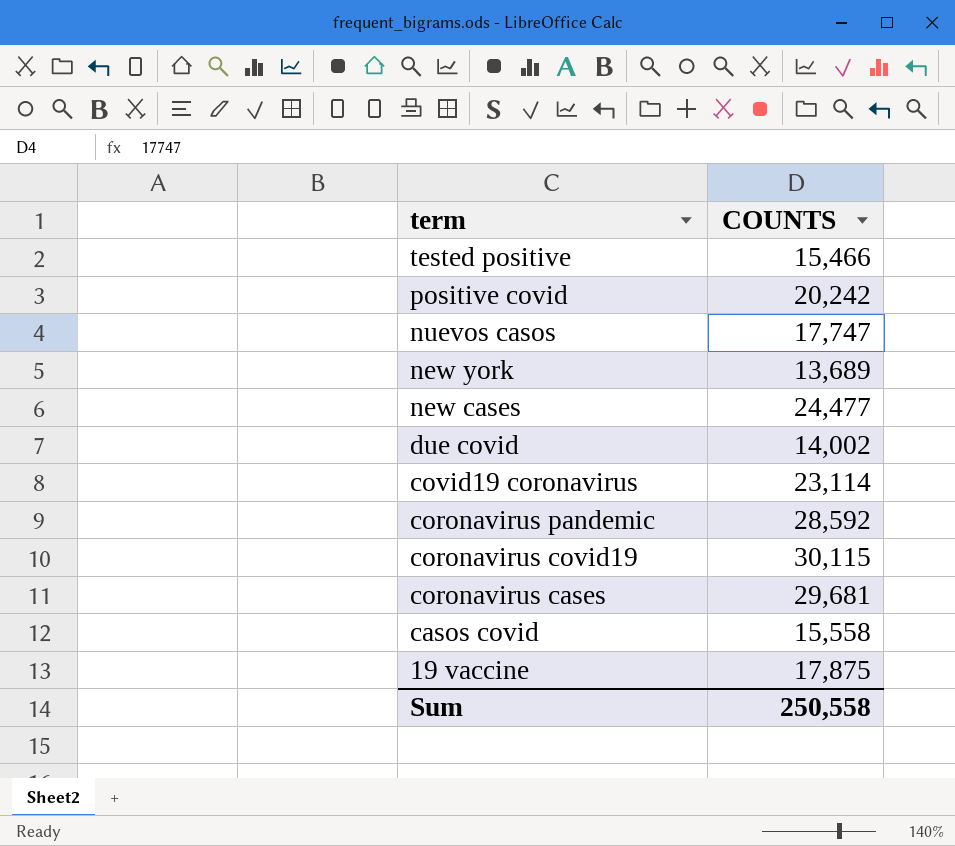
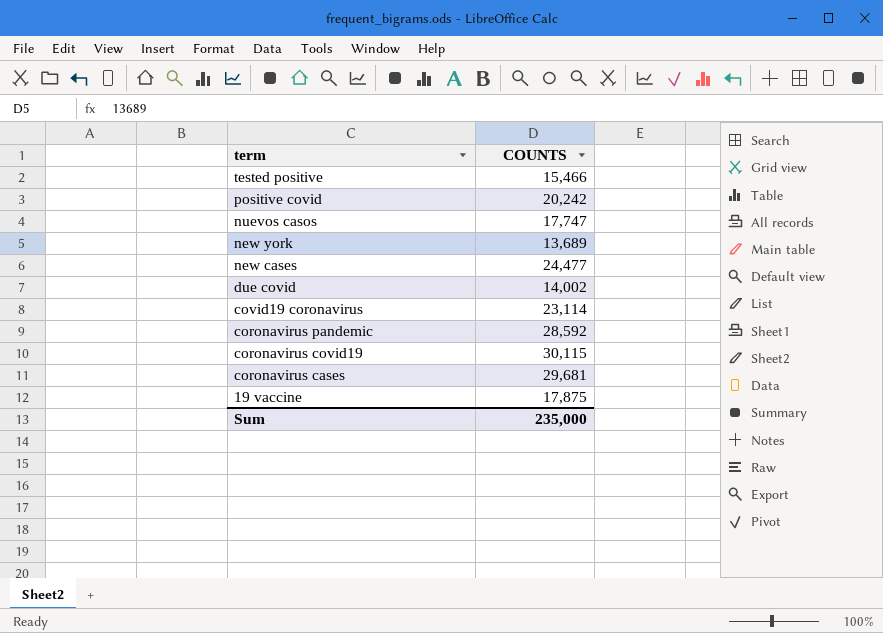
row casos covid: 15,558 -> none
Sum | COUNTS: 250,558 -> 235,000

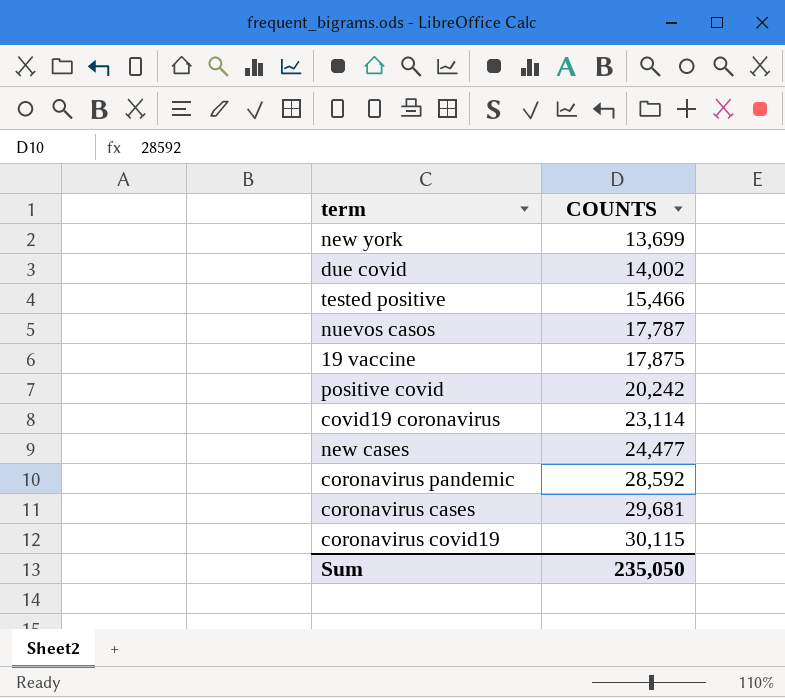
row order: term descending -> COUNTS ascending
new york | COUNTS: 13,689 -> 13,699
nuevos casos | COUNTS: 17,747 -> 17,787
Sum | COUNTS: 235,000 -> 235,050

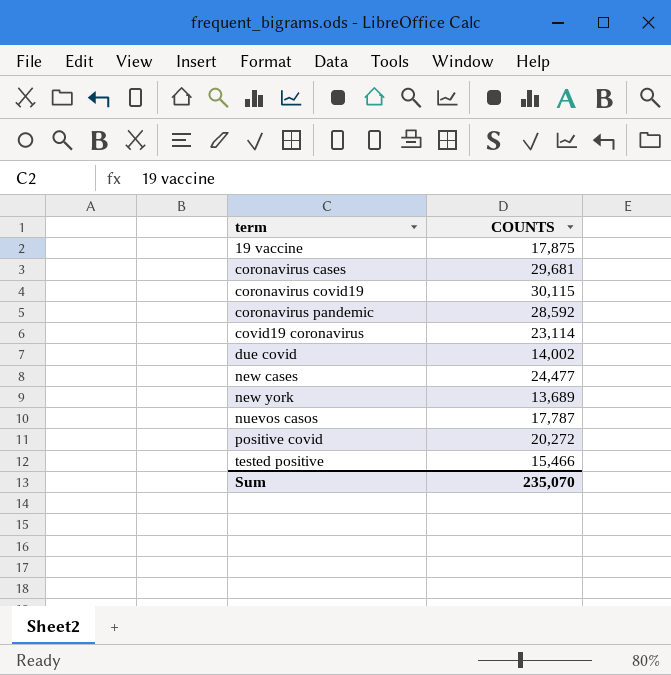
row order: COUNTS ascending -> term ascending
new york | COUNTS: 13,699 -> 13,689
positive covid | COUNTS: 20,242 -> 20,272
Sum | COUNTS: 235,050 -> 235,070

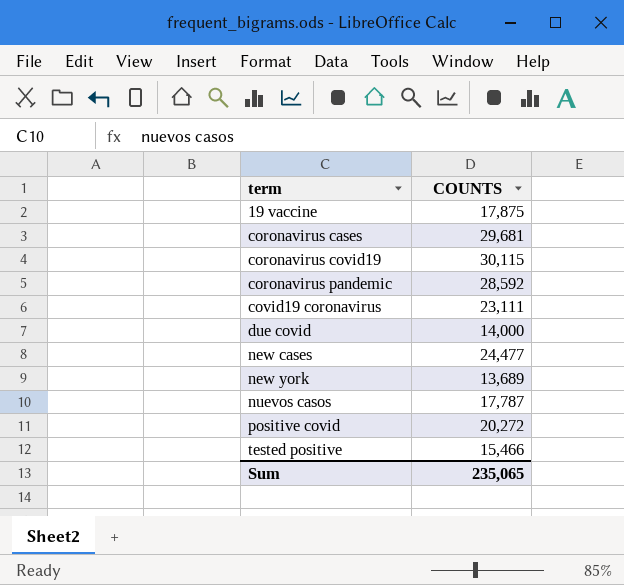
covid19 coronavirus | COUNTS: 23,114 -> 23,111
due covid | COUNTS: 14,002 -> 14,000
Sum | COUNTS: 235,070 -> 235,065

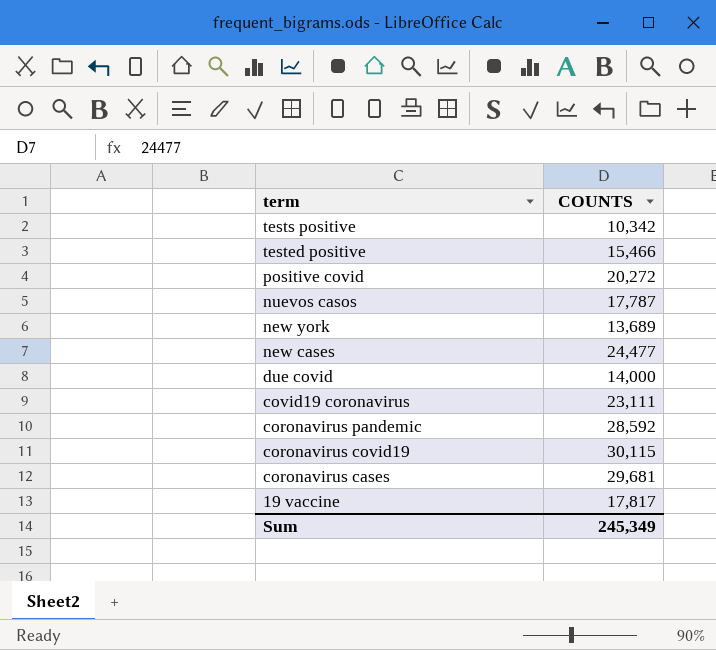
row order: term ascending -> term descending
row tests positive: none -> 10,342
19 vaccine | COUNTS: 17,875 -> 17,817
Sum | COUNTS: 235,065 -> 245,349

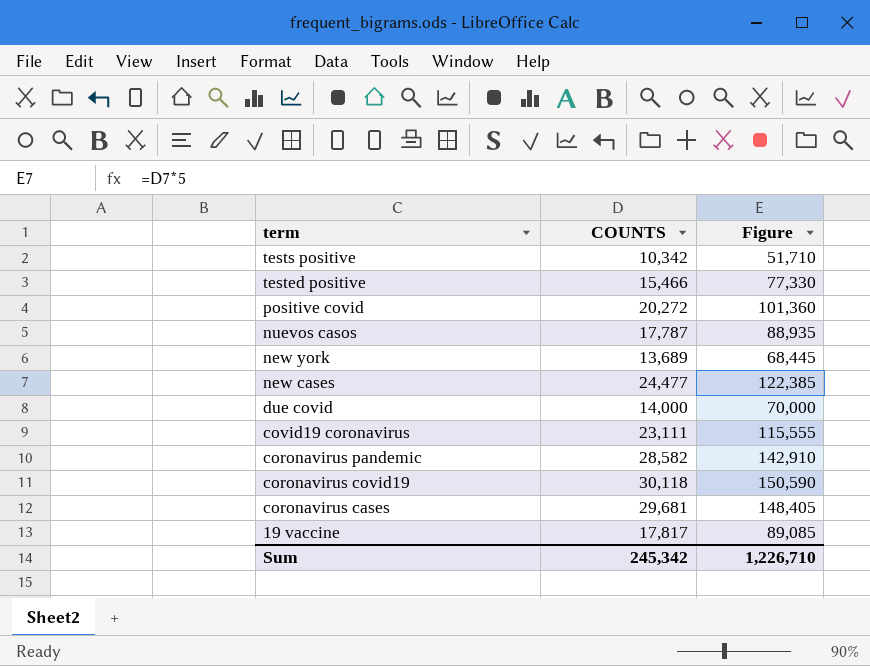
column Figure | formula: none -> [COUNTS] * 5
coronavirus pandemic | COUNTS: 28,592 -> 28,582
coronavirus covid19 | COUNTS: 30,115 -> 30,118
Sum | COUNTS: 245,349 -> 245,342

